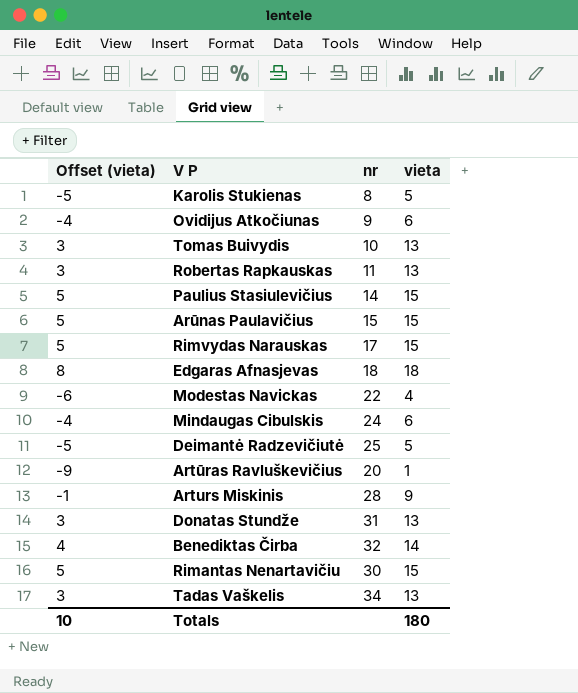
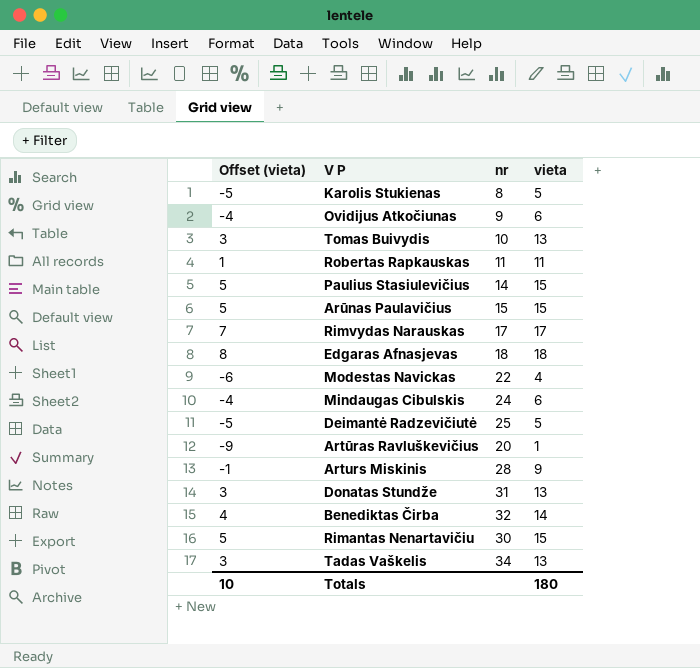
Robertas Rapkauskas | Offset (vieta): 3 -> 1
Robertas Rapkauskas | vieta: 13 -> 11
Rimvydas Narauskas | Offset (vieta): 5 -> 7
Rimvydas Narauskas | vieta: 15 -> 17

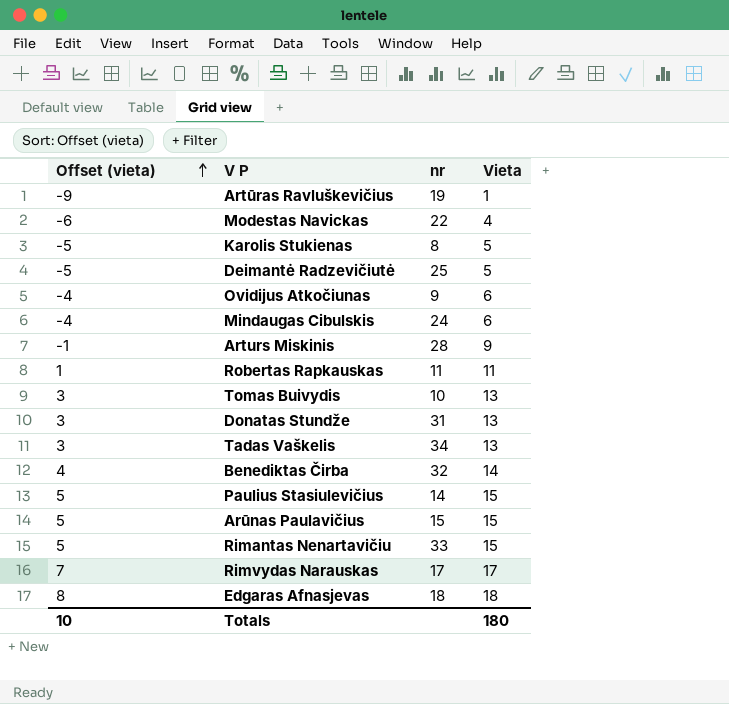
row order: none -> Offset (vieta) ascending
column name: vieta -> Vieta
Artūras Ravluškevičius | nr: 20 -> 19
Rimantas Nenartavičiu | nr: 30 -> 33

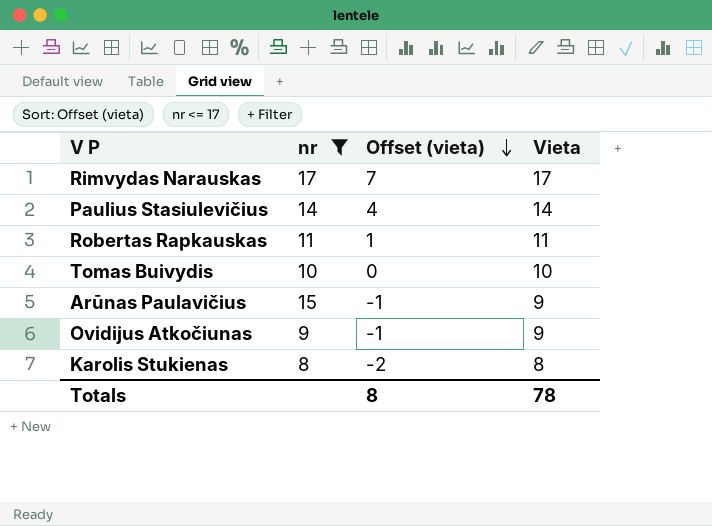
filter: none -> nr <= 17
row order: Offset (vieta) ascending -> Offset (vieta) descending
column Offset (vieta) | position: 1 -> 3
Paulius Stasiulevičius | Offset (vieta): 5 -> 4
Paulius Stasiulevičius | Vieta: 15 -> 14
Tomas Buivydis | Offset (vieta): 3 -> 0
Tomas Buivydis | Vieta: 13 -> 10
Arūnas Paulavičius | Offset (vieta): 5 -> -1
Arūnas Paulavičius | Vieta: 15 -> 9
Ovidijus Atkočiunas | Offset (vieta): -4 -> -1
Ovidijus Atkočiunas | Vieta: 6 -> 9
Karolis Stukienas | Offset (vieta): -5 -> -2
Karolis Stukienas | Vieta: 5 -> 8
Totals | Offset (vieta): 10 -> 8
Totals | Vieta: 180 -> 78

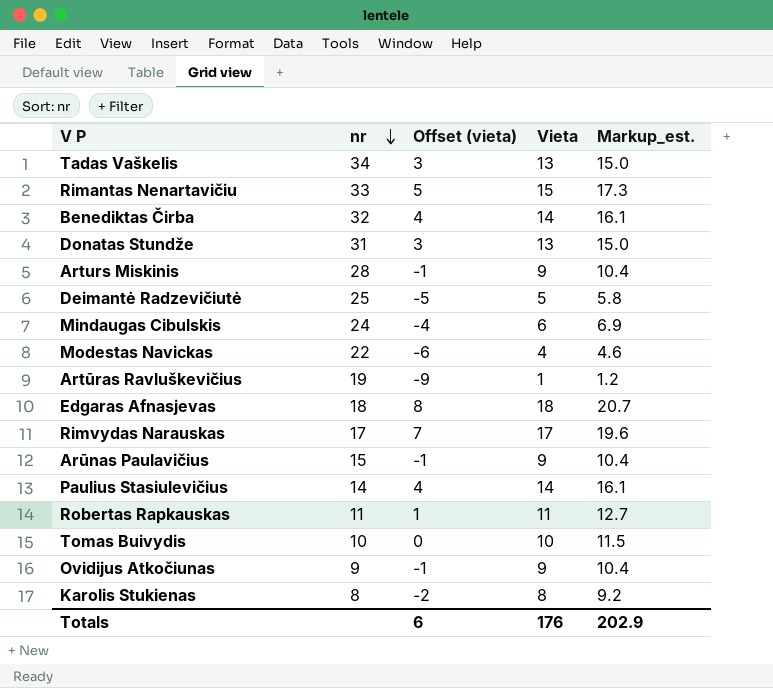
filter: nr <= 17 -> none
row order: Offset (vieta) descending -> nr descending
column Markup_est. | formula: none -> [Vieta] * 1.15
Totals | Offset (vieta): 8 -> 6
Totals | Vieta: 78 -> 176

